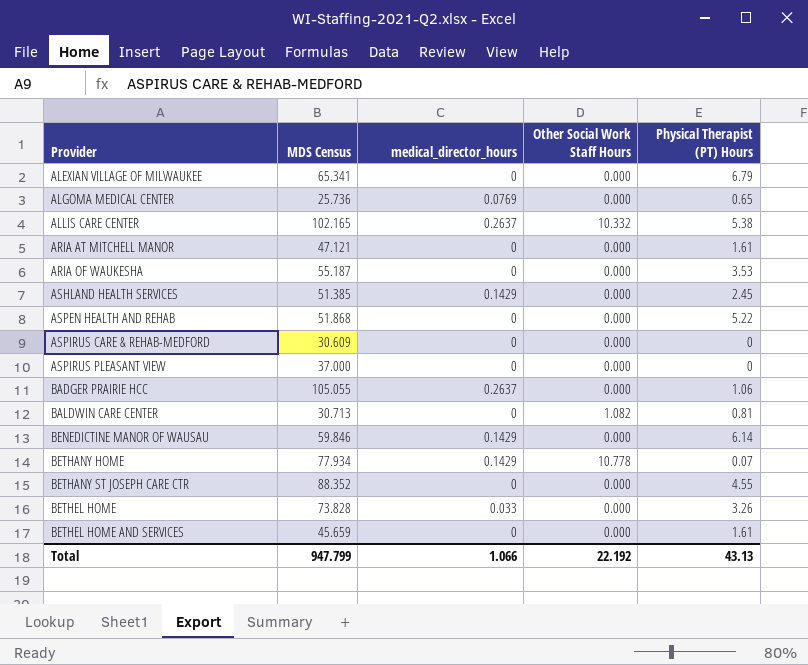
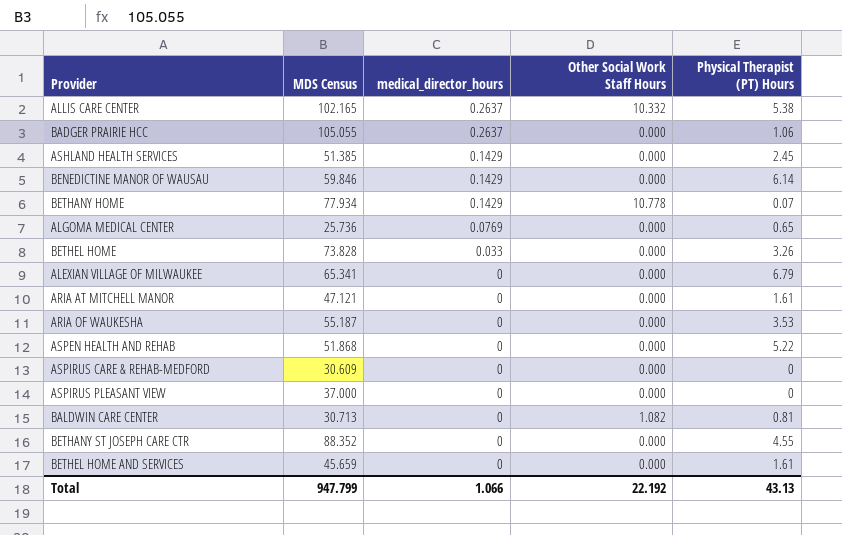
row order: Provider ascending -> medical_director_hours descending

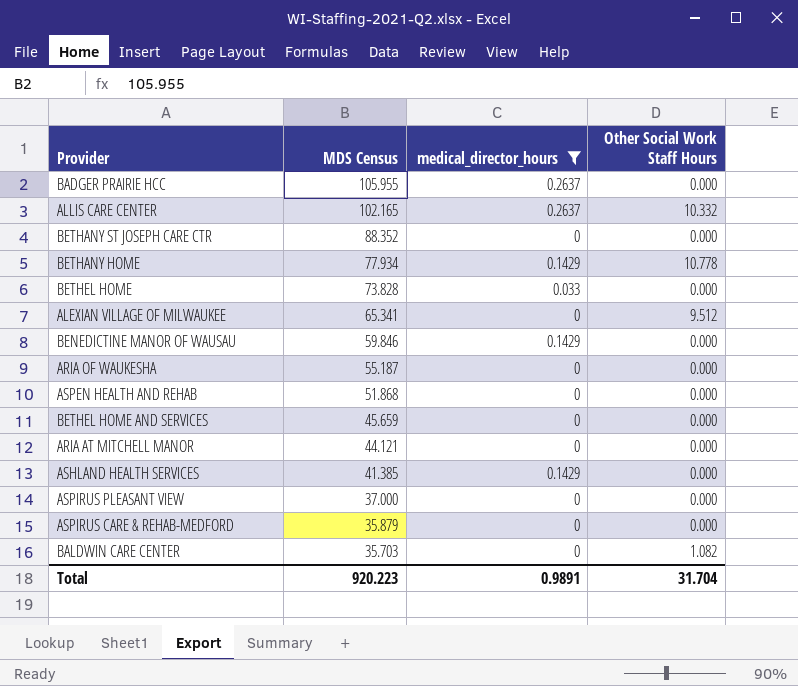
filter: none -> medical_director_hours != 0.0769
row order: medical_director_hours descending -> MDS Census descending
column Physical Therapist (PT) Hours | position: 5 -> none
BADGER PRAIRIE HCC | MDS Census: 105.055 -> 105.955
ALEXIAN VILLAGE OF MILWAUKEE | Other Social Work Staff Hours: 0.000 -> 9.512
ARIA AT MITCHELL MANOR | MDS Census: 47.121 -> 44.121
ASHLAND HEALTH SERVICES | MDS Census: 51.385 -> 41.385
ASPIRUS CARE & REHAB-MEDFORD | MDS Census: 30.609 -> 35.879
BALDWIN CARE CENTER | MDS Census: 30.713 -> 35.703
Total | MDS Census: 947.799 -> 920.223
Total | medical_director_hours: 1.066 -> 0.9891
Total | Other Social Work Staff Hours: 22.192 -> 31.704

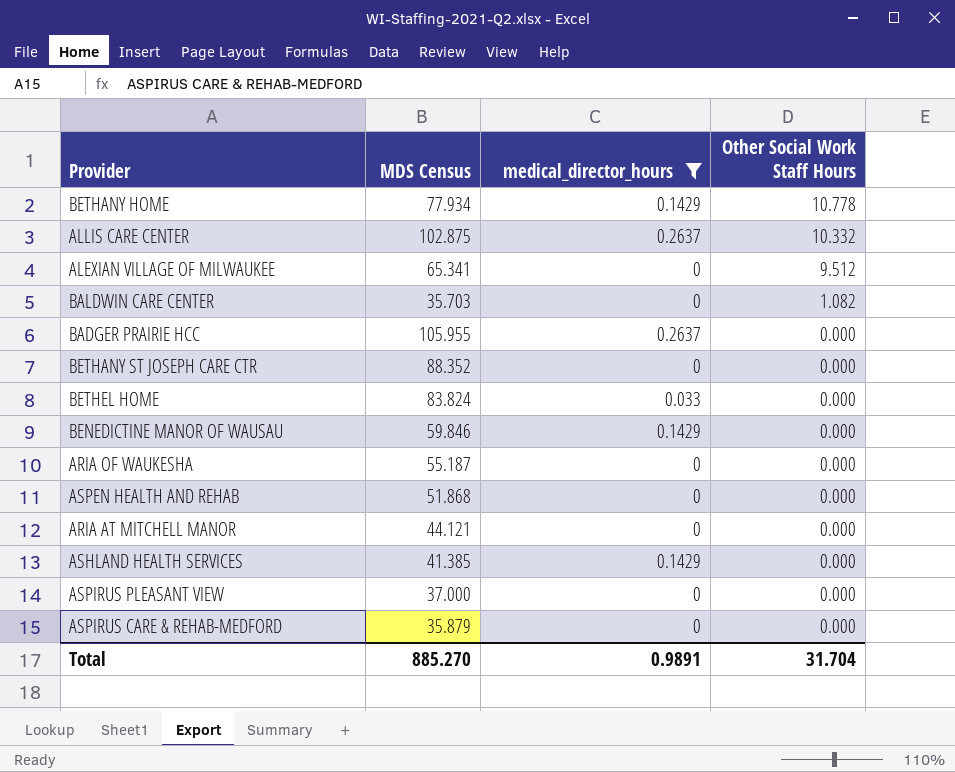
row order: MDS Census descending -> Other Social Work Staff Hours descending
row BETHEL HOME AND SERVICES: 45.659 | 0 | 0.000 -> none
ALLIS CARE CENTER | MDS Census: 102.165 -> 102.875
BETHEL HOME | MDS Census: 73.828 -> 83.824
Total | MDS Census: 920.223 -> 885.270

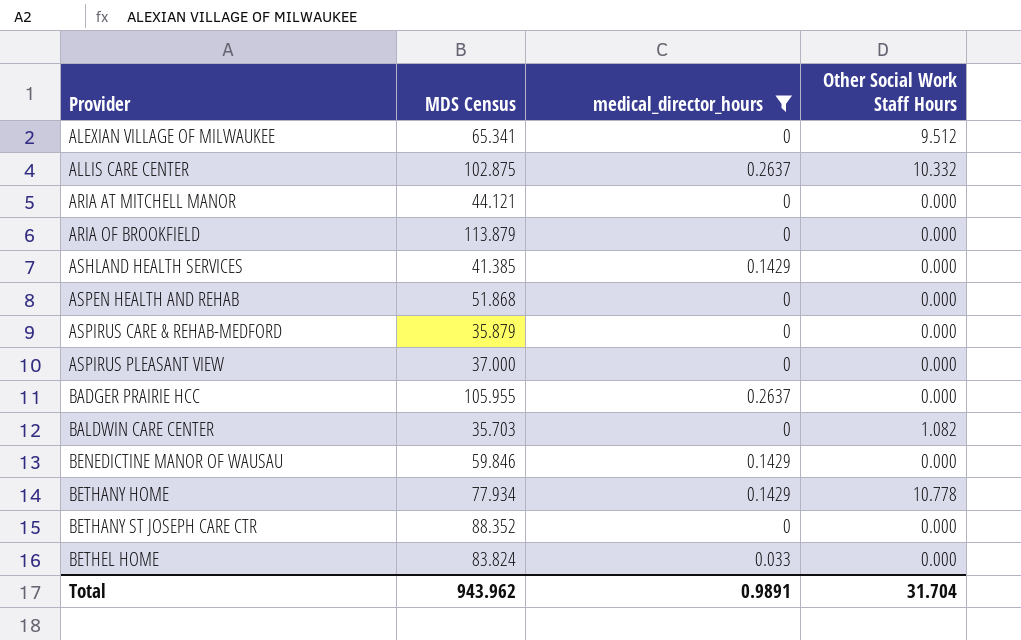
row order: Other Social Work Staff Hours descending -> Provider ascending
row ARIA OF WAUKESHA: 55.187 | 0 | 0.000 -> none
row ARIA OF BROOKFIELD: none -> 113.879 | 0 | 0.000
Total | MDS Census: 885.270 -> 943.962

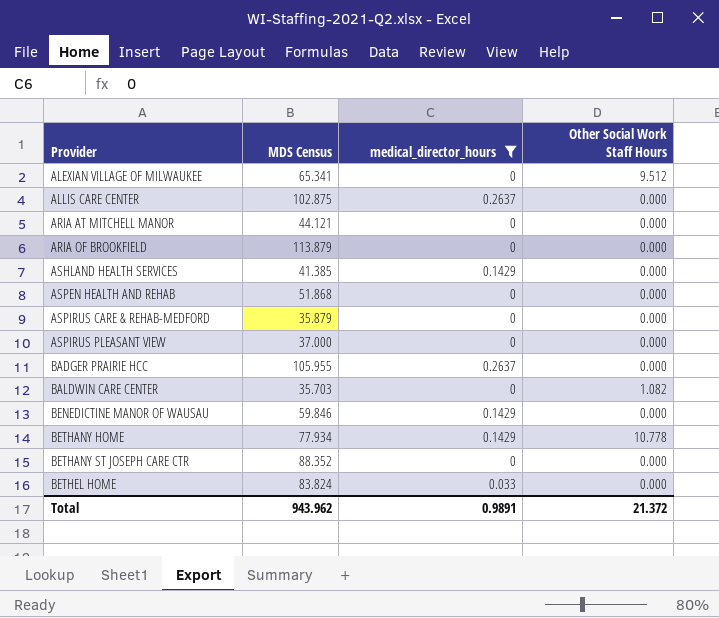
ALLIS CARE CENTER | Other Social Work Staff Hours: 10.332 -> 0.000
Total | Other Social Work Staff Hours: 31.704 -> 21.372

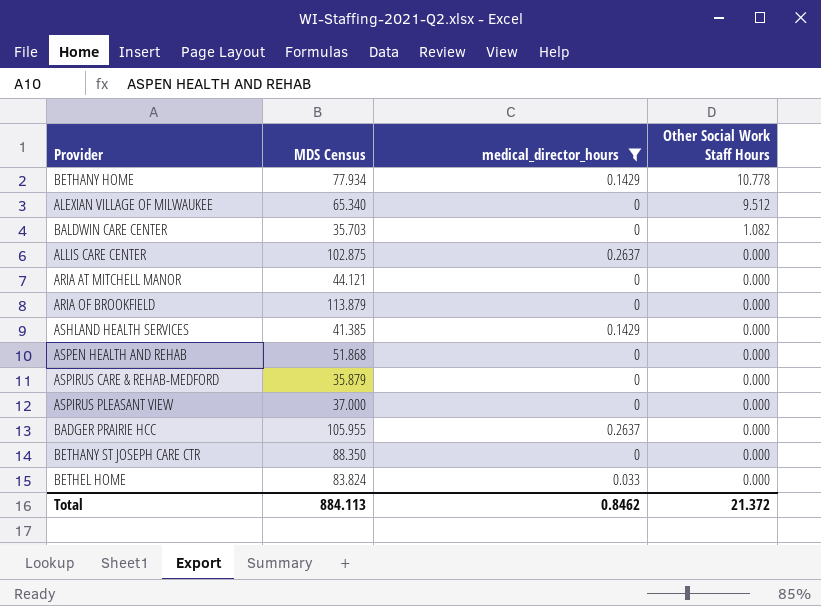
row order: Provider ascending -> Other Social Work Staff Hours descending
row BENEDICTINE MANOR OF WAUSAU: 59.846 | 0.1429 | 0.000 -> none
ALEXIAN VILLAGE OF MILWAUKEE | MDS Census: 65.341 -> 65.340
BETHANY ST JOSEPH CARE CTR | MDS Census: 88.352 -> 88.350
Total | MDS Census: 943.962 -> 884.113
Total | medical_director_hours: 0.9891 -> 0.8462

